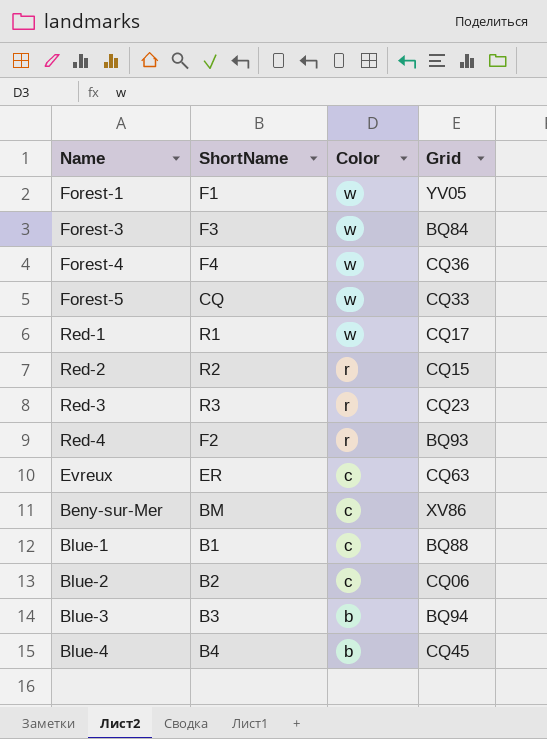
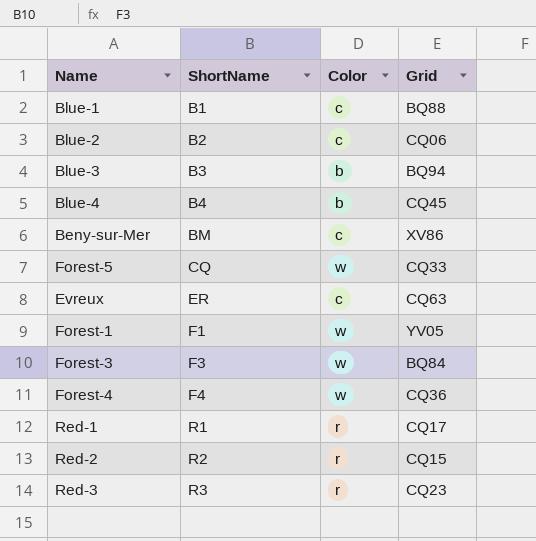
row order: Color descending -> ShortName ascending
row Red-4: F2 | r | BQ93 -> none
Red-1 | Color: w -> r

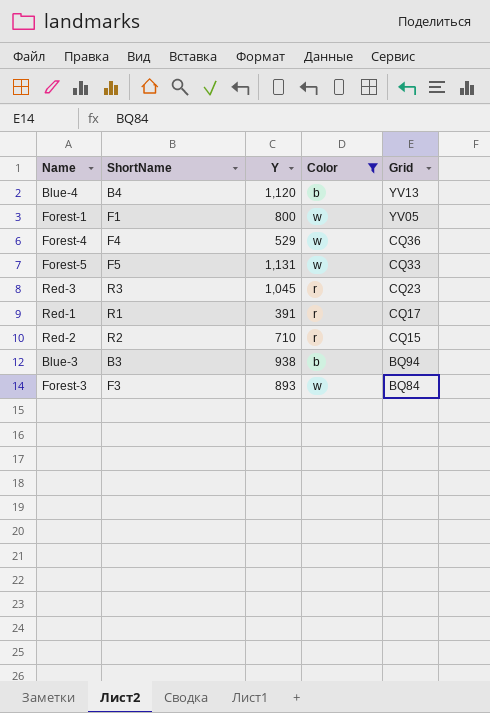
filter: none -> Color != c
row order: ShortName ascending -> Grid descending
column Y | position: none -> 3
Blue-4 | Grid: CQ45 -> YV13
Forest-5 | ShortName: CQ -> F5

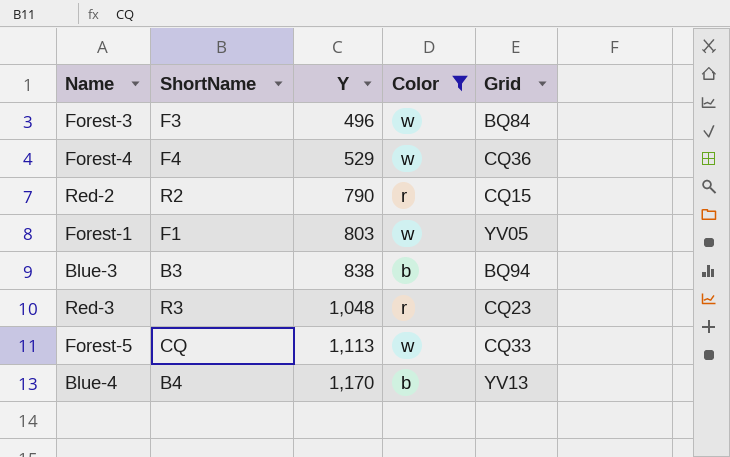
row order: Grid descending -> Y ascending
row Red-1: R1 | 391 | r | CQ17 -> none
Forest-3 | Y: 893 -> 496
Red-2 | Y: 710 -> 790
Forest-1 | Y: 800 -> 803
Blue-3 | Y: 938 -> 838
Red-3 | Y: 1,045 -> 1,048
Forest-5 | ShortName: F5 -> CQ
Forest-5 | Y: 1,131 -> 1,113
Blue-4 | Y: 1,120 -> 1,170

